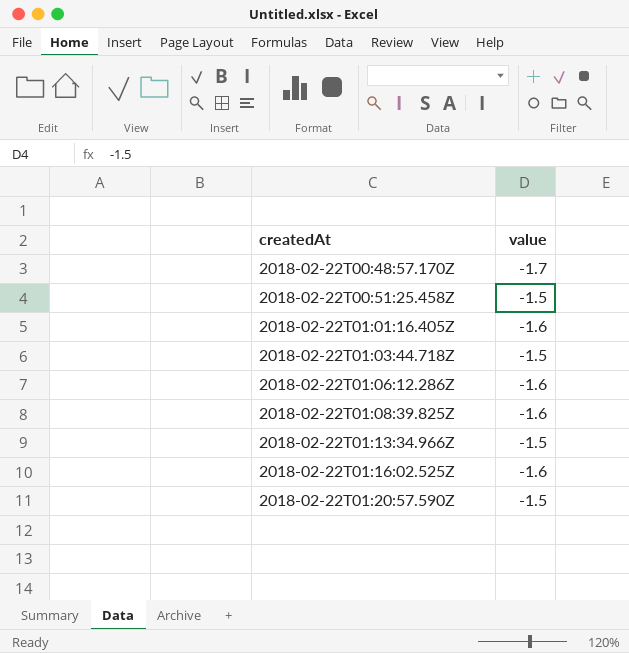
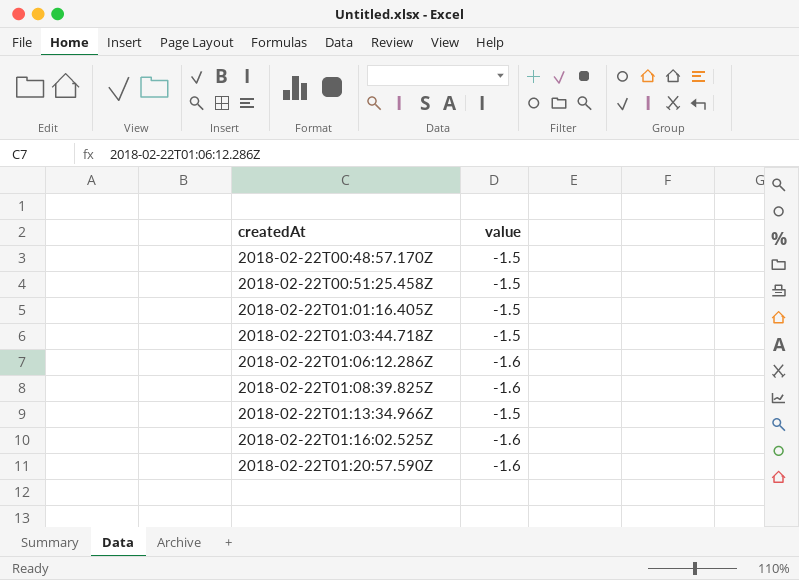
2018-02-22T00:48:57.170Z | value: -1.7 -> -1.5
2018-02-22T01:01:16.405Z | value: -1.6 -> -1.5
2018-02-22T01:20:57.590Z | value: -1.5 -> -1.6

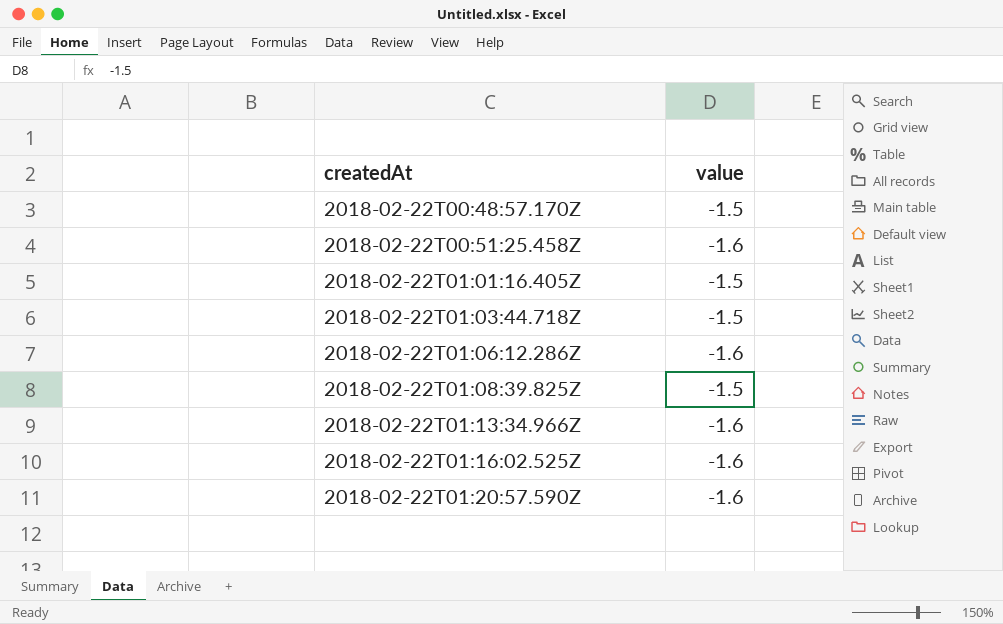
2018-02-22T00:51:25.458Z | value: -1.5 -> -1.6
2018-02-22T01:08:39.825Z | value: -1.6 -> -1.5
2018-02-22T01:13:34.966Z | value: -1.5 -> -1.6

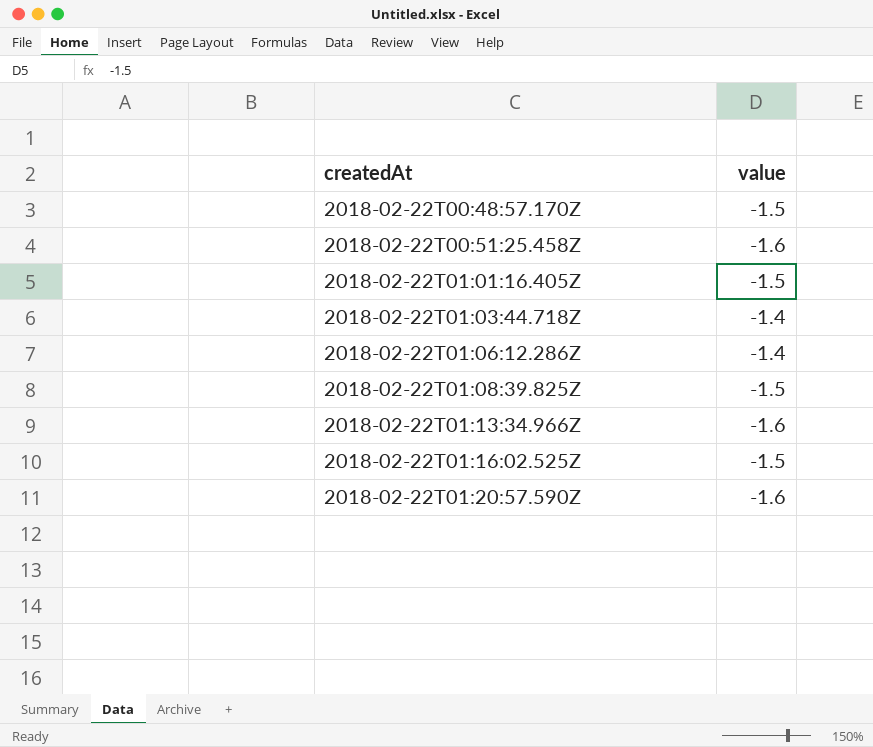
2018-02-22T01:03:44.718Z | value: -1.5 -> -1.4
2018-02-22T01:06:12.286Z | value: -1.6 -> -1.4
2018-02-22T01:16:02.525Z | value: -1.6 -> -1.5

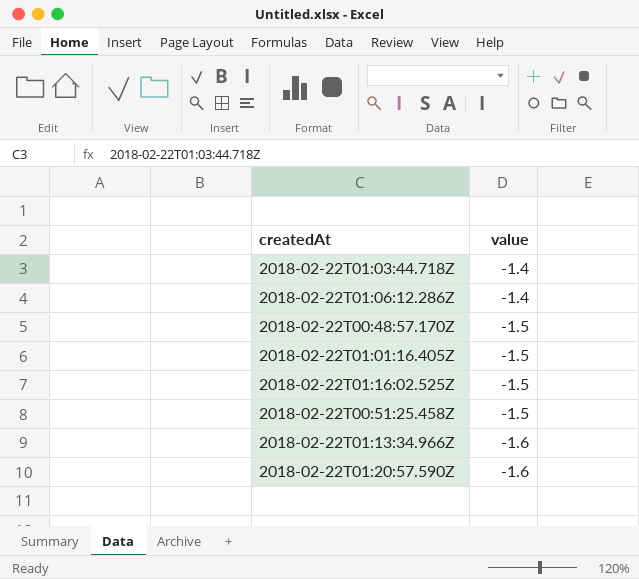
row order: createdAt ascending -> value descending
row 2018-02-22T01:08:39.825Z: -1.5 -> none
2018-02-22T00:51:25.458Z | value: -1.6 -> -1.5

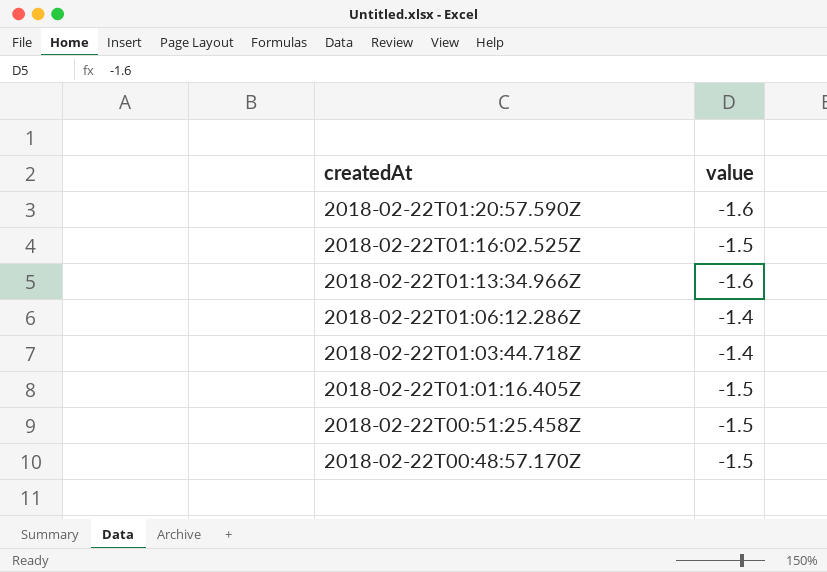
row order: value descending -> createdAt descending

